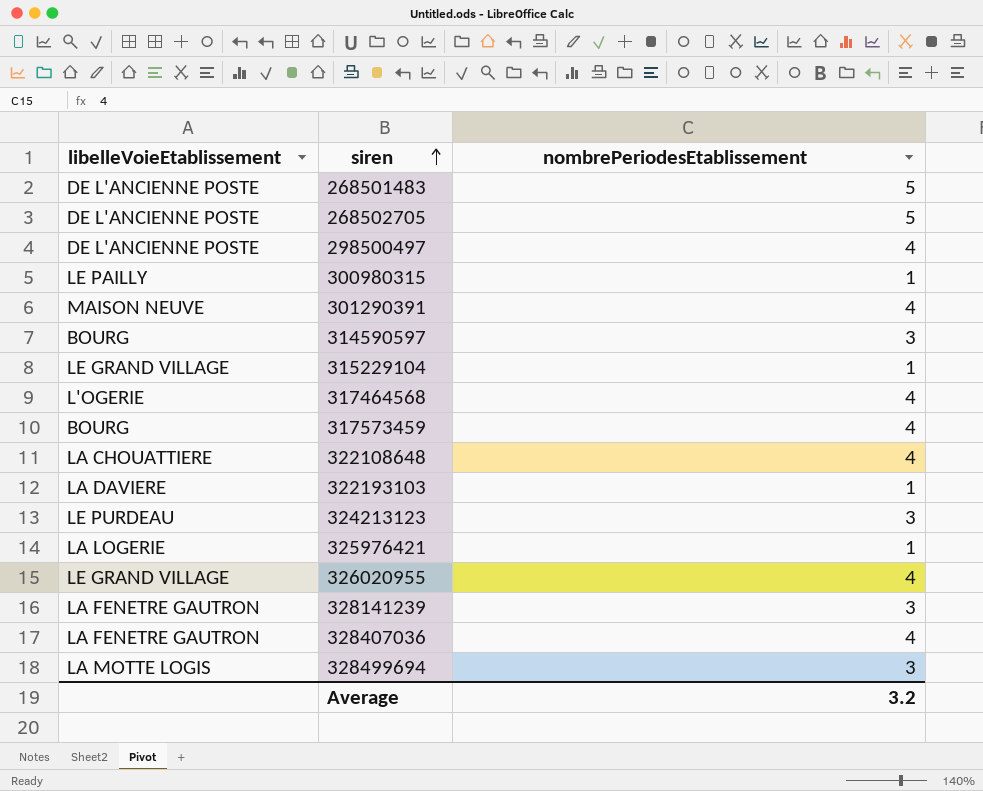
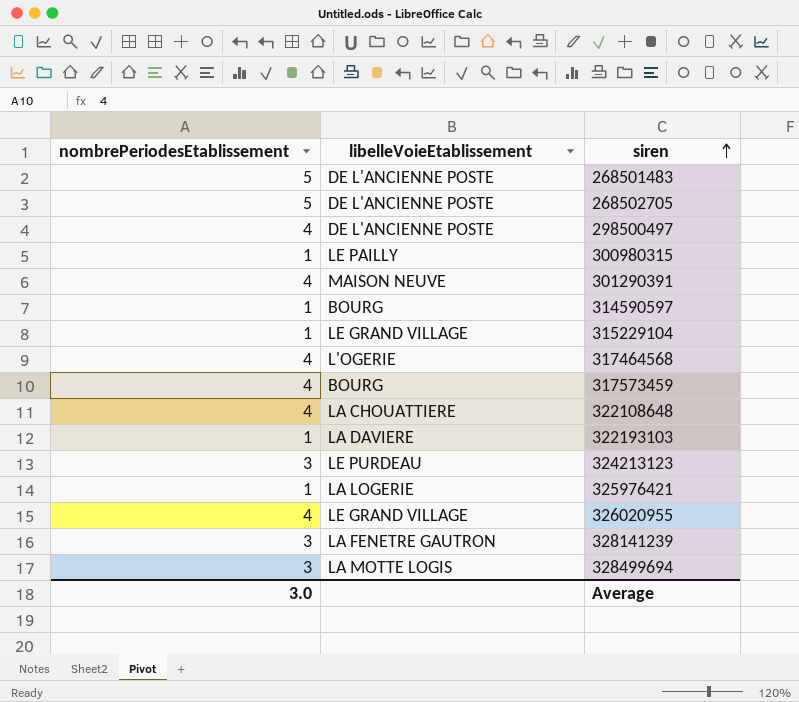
column nombrePeriodesEtablissement | position: 3 -> 1
row 328407036: LA FENETRE GAUTRON | 4 -> none
314590597 | nombrePeriodesEtablissement: 3 -> 1
Average | nombrePeriodesEtablissement: 3.2 -> 3.0

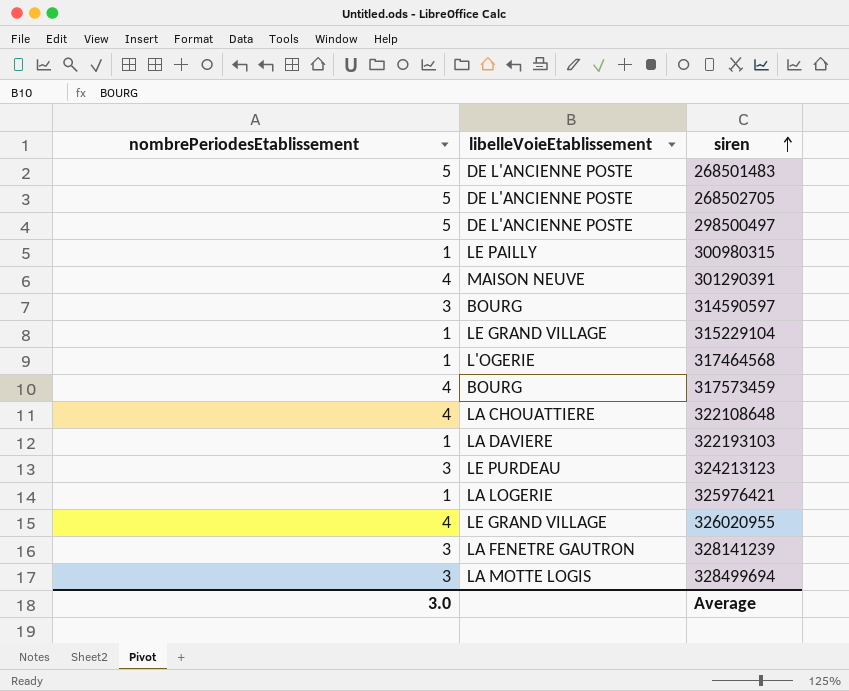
298500497 | nombrePeriodesEtablissement: 4 -> 5
314590597 | nombrePeriodesEtablissement: 1 -> 3
317464568 | nombrePeriodesEtablissement: 4 -> 1

